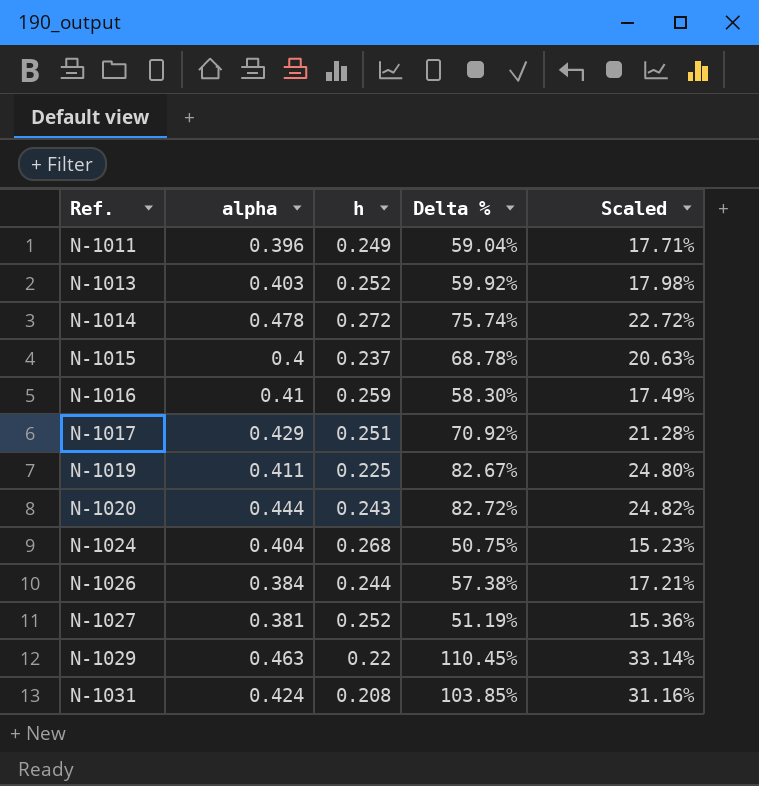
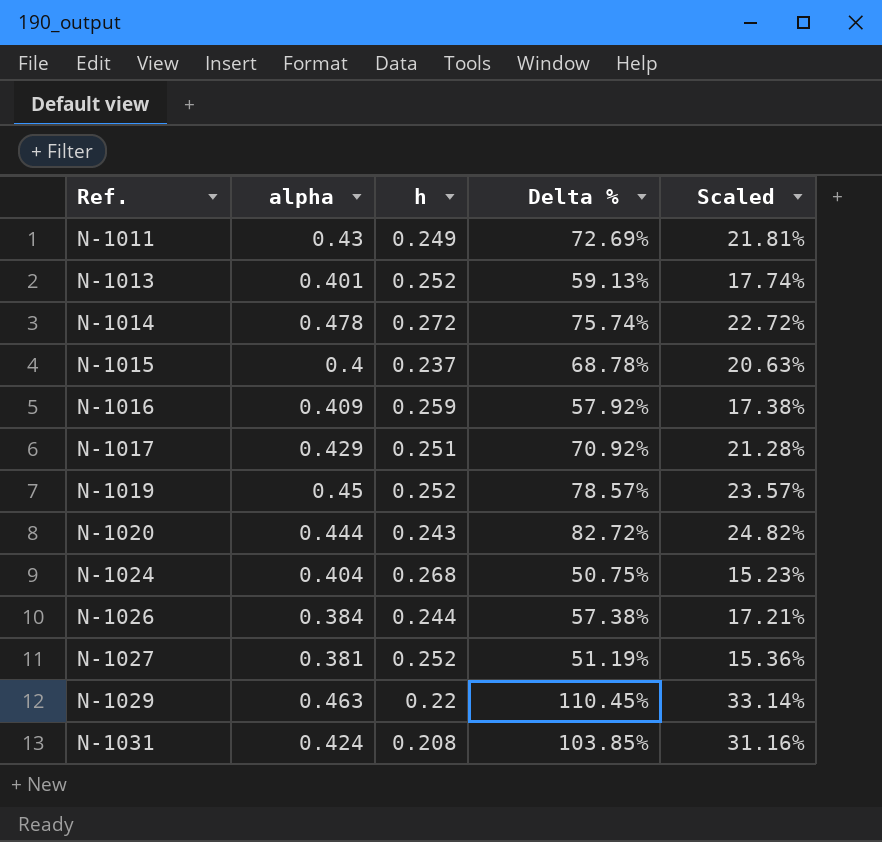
N-1011 | alpha: 0.396 -> 0.43
N-1011 | Delta %: 59.04% -> 72.69%
N-1011 | Scaled: 17.71% -> 21.81%
N-1013 | alpha: 0.403 -> 0.401
N-1013 | Delta %: 59.92% -> 59.13%
N-1013 | Scaled: 17.98% -> 17.74%
N-1016 | alpha: 0.41 -> 0.409
N-1016 | Delta %: 58.30% -> 57.92%
N-1016 | Scaled: 17.49% -> 17.38%
N-1019 | alpha: 0.411 -> 0.45
N-1019 | h: 0.225 -> 0.252
N-1019 | Delta %: 82.67% -> 78.57%
N-1019 | Scaled: 24.80% -> 23.57%

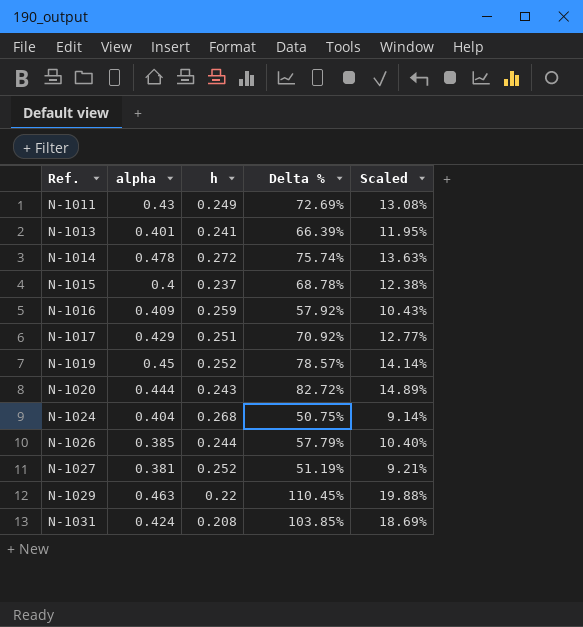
column Scaled | formula: [Delta %] * 0.3 -> [Delta %] * 0.18
N-1013 | h: 0.252 -> 0.241
N-1013 | Delta %: 59.13% -> 66.39%
N-1026 | alpha: 0.384 -> 0.385
N-1026 | Delta %: 57.38% -> 57.79%

